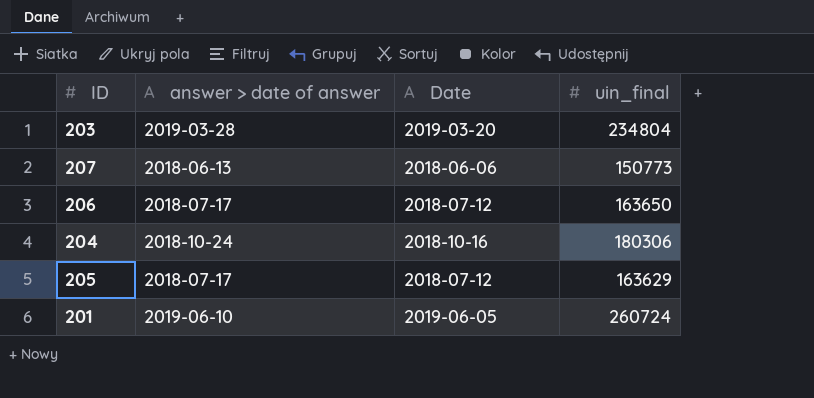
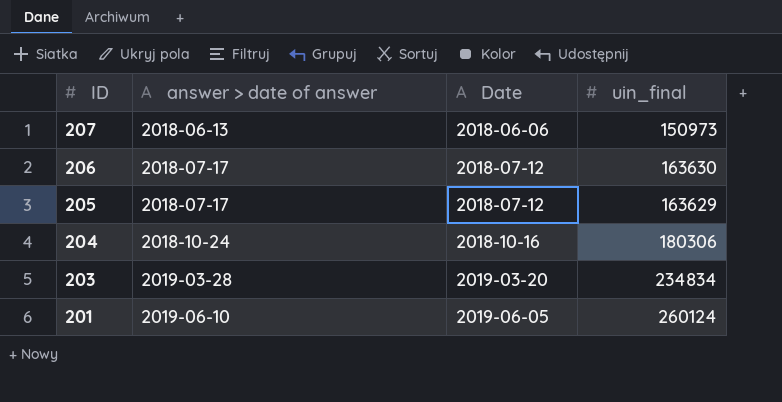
row order: none -> ID descending
207 | uin_final: 150773 -> 150973
206 | uin_final: 163650 -> 163630
203 | uin_final: 234804 -> 234834
201 | uin_final: 260724 -> 260124

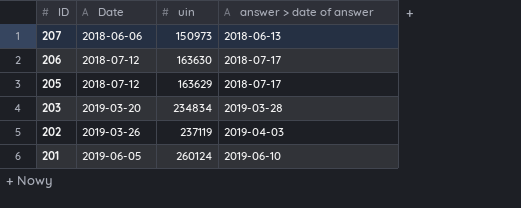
column name: uin_final -> uin
column answer > date of answer | position: 2 -> 4
row 204: 2018-10-24 | 2018-10-16 | 180306 -> none
row 202: none -> 2019-03-26 | 237119 | 2019-04-03

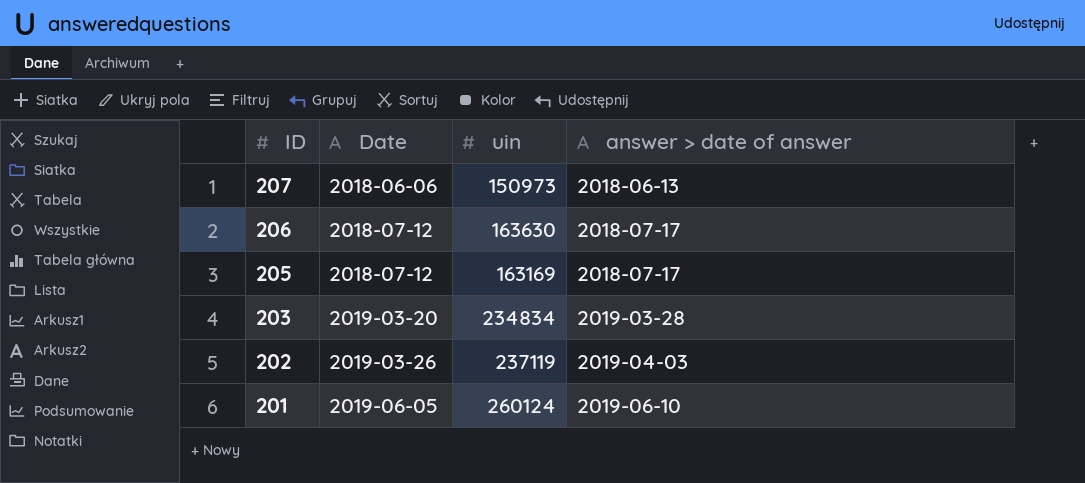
205 | uin: 163629 -> 163169

